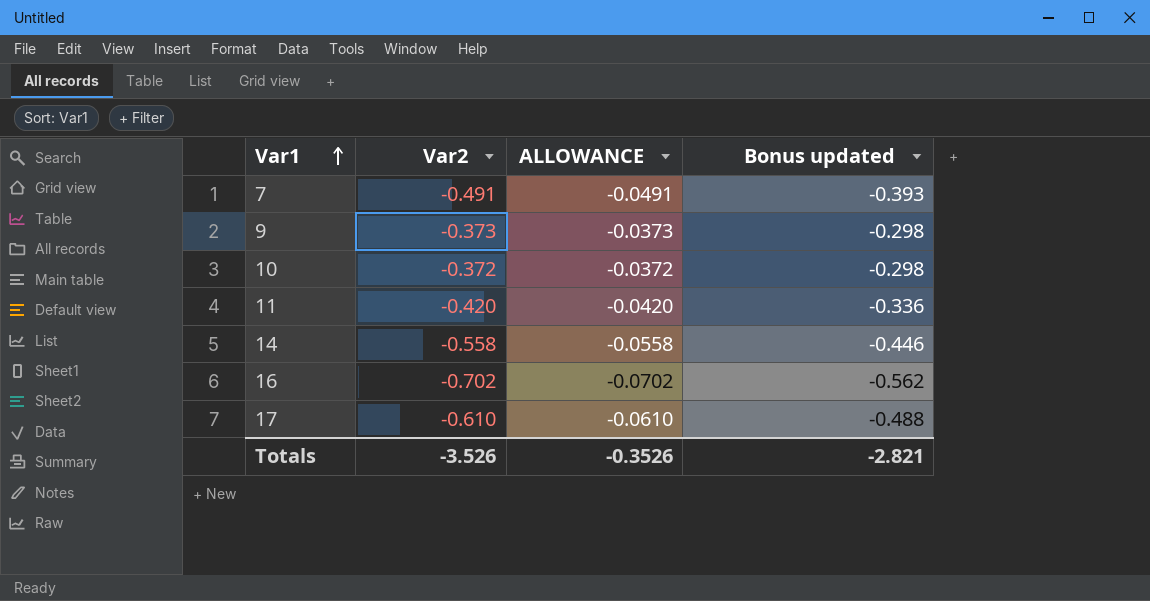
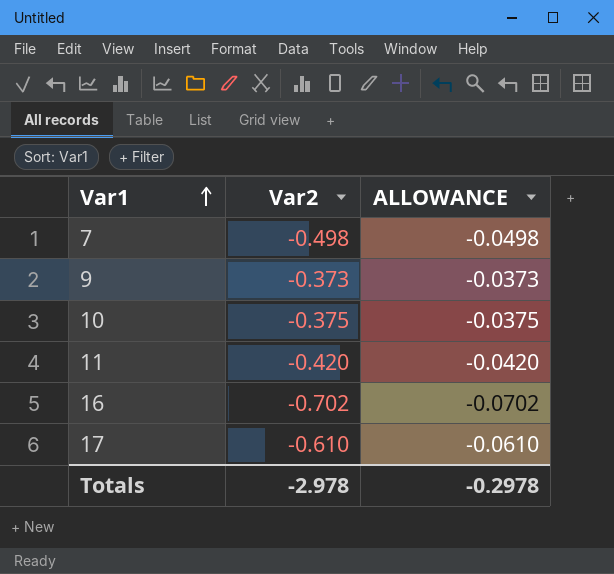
column Bonus updated | formula: [Var2] * 0.8 -> none
row 14: -0.558 | -0.0558 | -0.446 -> none
7 | Var2: -0.491 -> -0.498
7 | ALLOWANCE: -0.0491 -> -0.0498
10 | Var2: -0.372 -> -0.375
10 | ALLOWANCE: -0.0372 -> -0.0375
Totals | Var2: -3.526 -> -2.978
Totals | ALLOWANCE: -0.3526 -> -0.2978

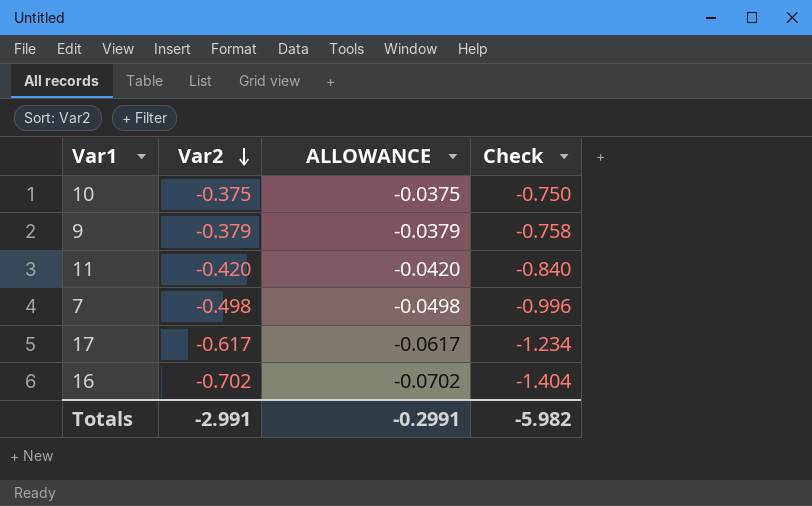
row order: Var1 ascending -> Var2 descending
column Check | formula: none -> [Var2] * 2
9 | Var2: -0.373 -> -0.379
9 | ALLOWANCE: -0.0373 -> -0.0379
17 | Var2: -0.610 -> -0.617
17 | ALLOWANCE: -0.0610 -> -0.0617
Totals | Var2: -2.978 -> -2.991
Totals | ALLOWANCE: -0.2978 -> -0.2991

